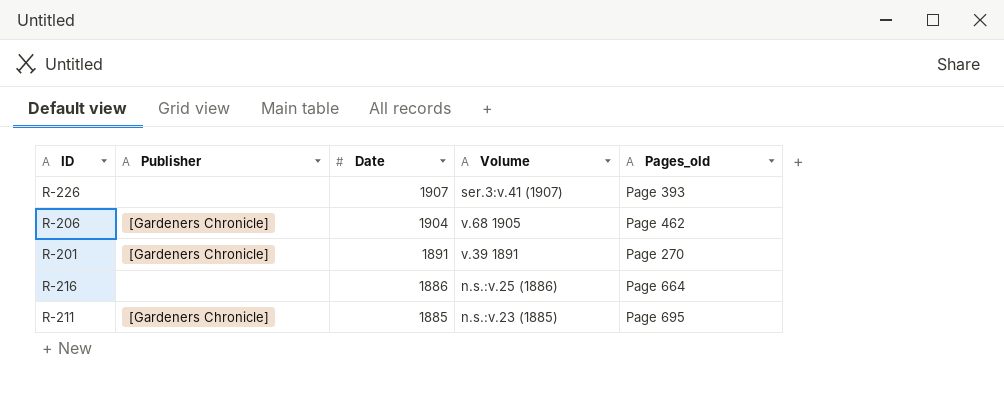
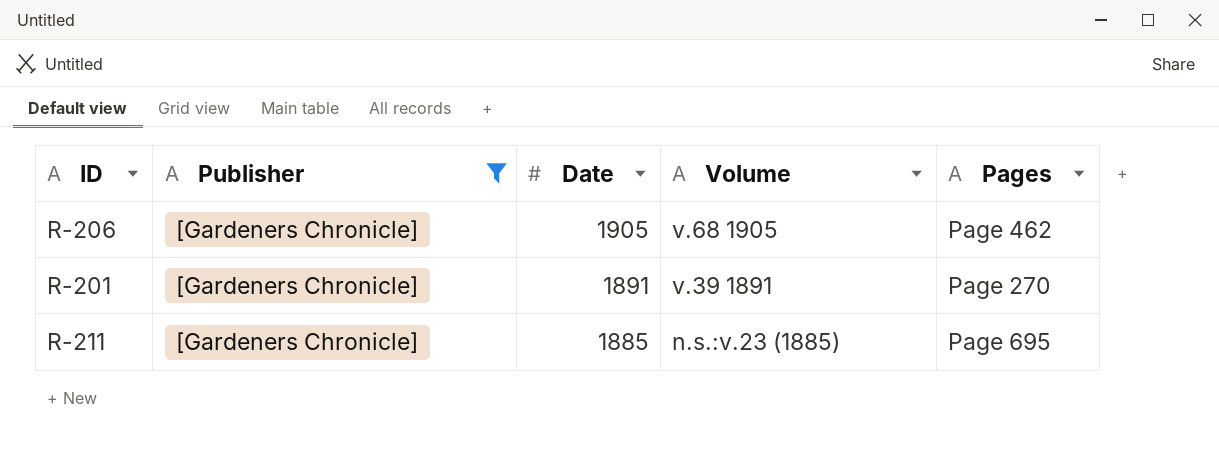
filter: none -> Publisher = [Gardeners Chronicle]
column name: Pages_old -> Pages
R-206 | Date: 1904 -> 1905

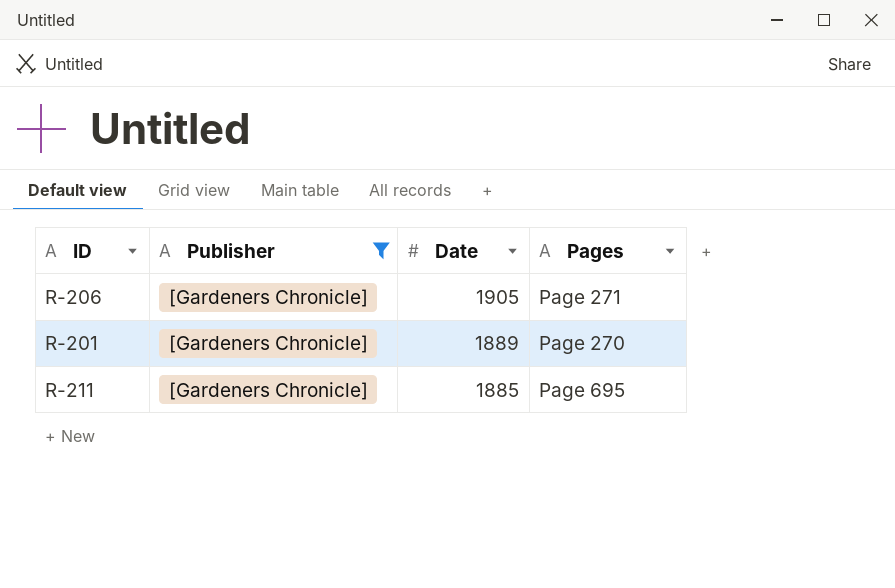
column Volume | position: 4 -> none
R-206 | Pages: Page 462 -> Page 271
R-201 | Date: 1891 -> 1889

